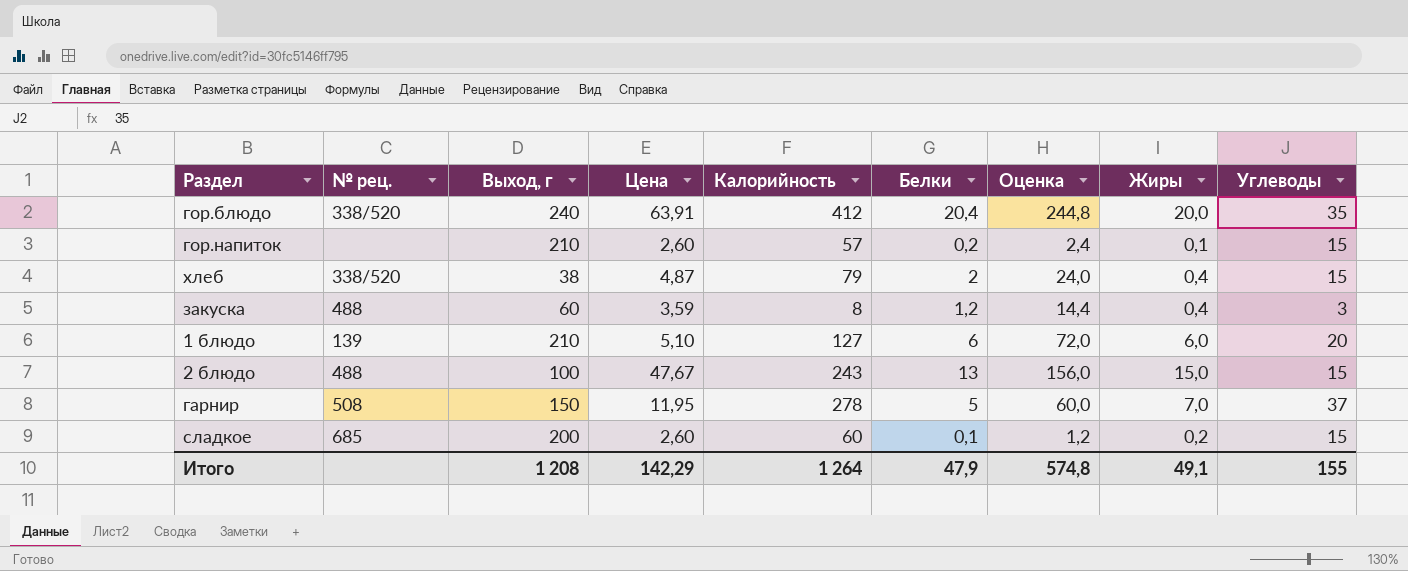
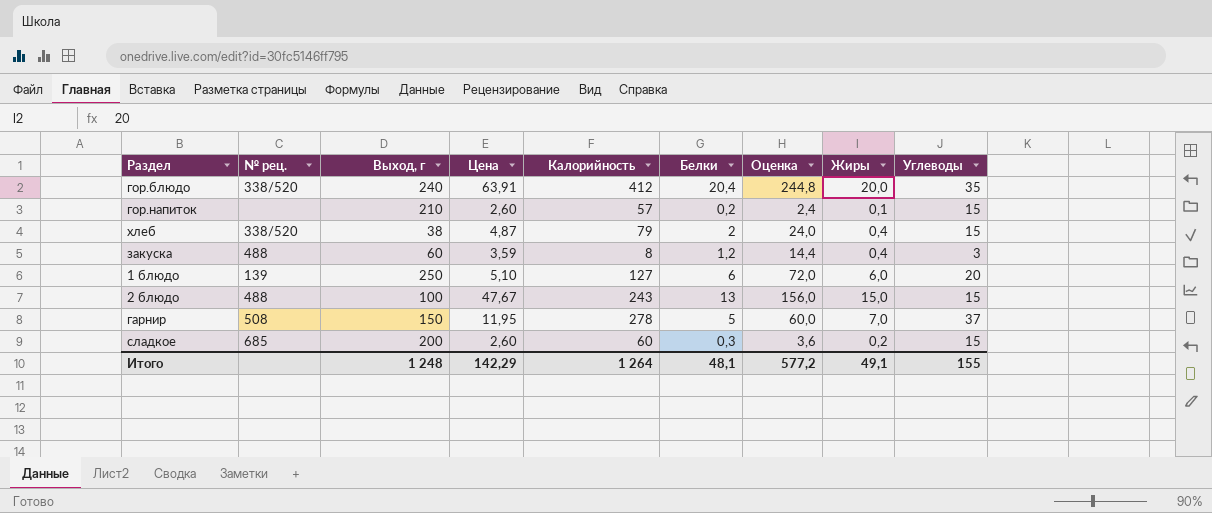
1 блюдо | Выход, г: 210 -> 250
сладкое | Белки: 0,1 -> 0,3
сладкое | Оценка: 1,2 -> 3,6
Итого | Выход, г: 1 208 -> 1 248
Итого | Белки: 47,9 -> 48,1
Итого | Оценка: 574,8 -> 577,2

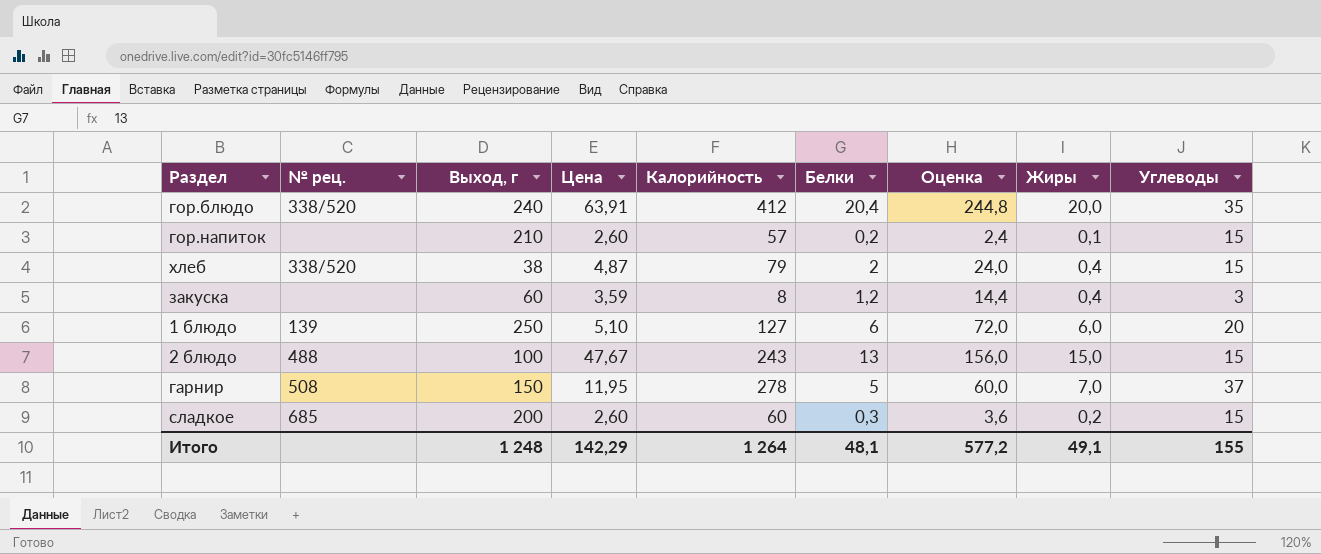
закуска | № рец.: 488 -> none

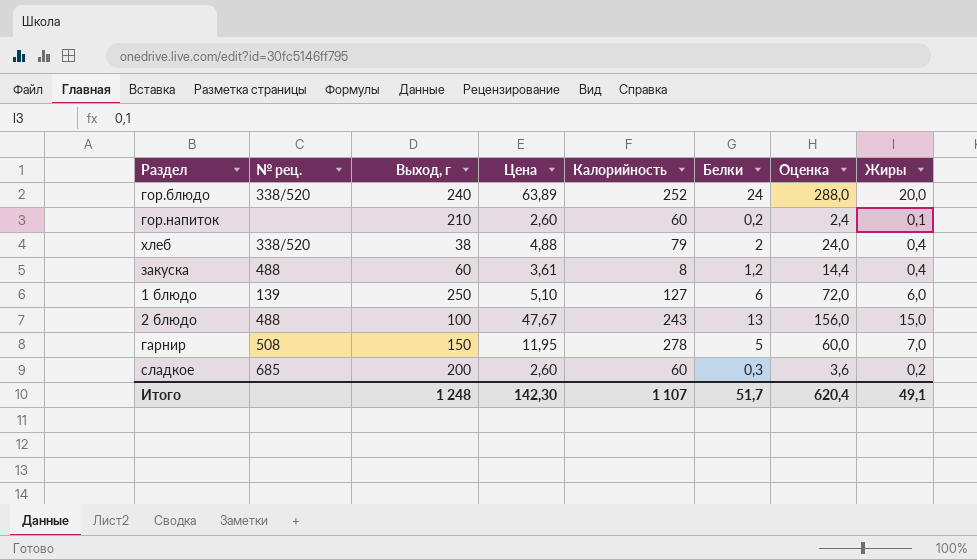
column Углеводы | position: 9 -> none
гор.блюдо | Цена: 63,91 -> 63,89
гор.блюдо | Калорийность: 412 -> 252
гор.блюдо | Белки: 20,4 -> 24
гор.блюдо | Оценка: 244,8 -> 288,0
гор.напиток | Калорийность: 57 -> 60
хлеб | Цена: 4,87 -> 4,88
закуска | № рец.: none -> 488
закуска | Цена: 3,59 -> 3,61
Итого | Цена: 142,29 -> 142,30
Итого | Калорийность: 1 264 -> 1 107
Итого | Белки: 48,1 -> 51,7
Итого | Оценка: 577,2 -> 620,4

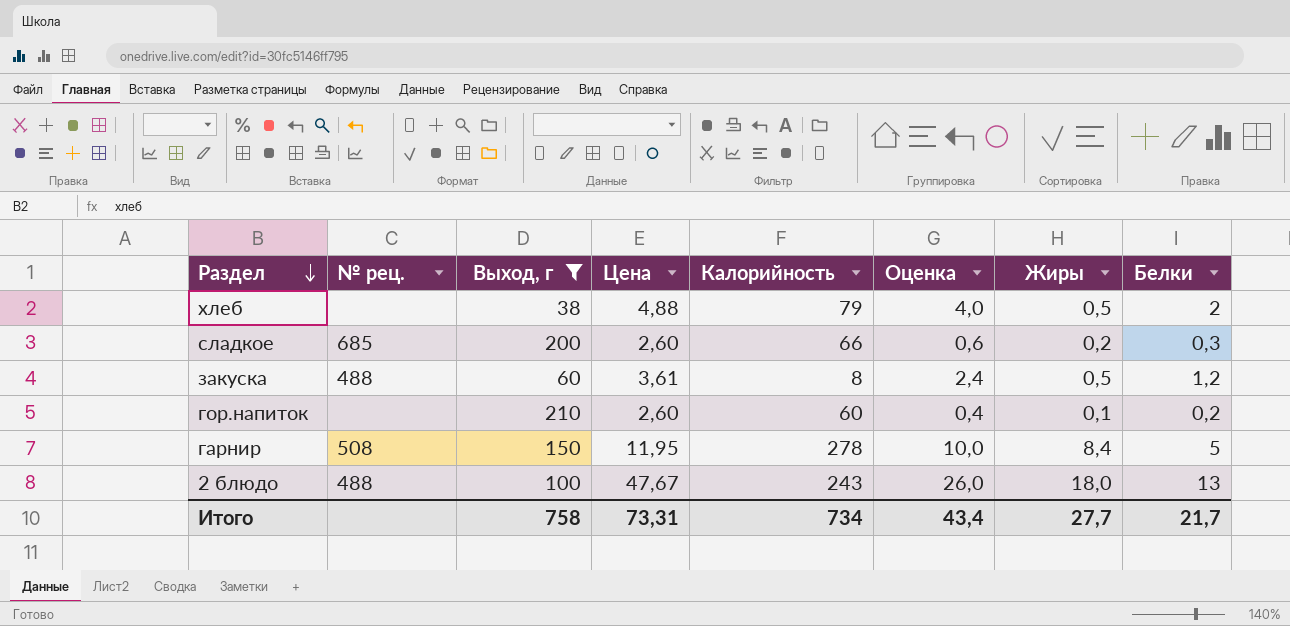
filter: none -> Выход, г <= 210
row order: none -> Раздел descending
column Оценка | formula: [Белки] * 12 -> [Белки] * 2
column Белки | position: 6 -> 8
хлеб | № рец.: 338/520 -> none
хлеб | Жиры: 0,4 -> 0,5
сладкое | Калорийность: 60 -> 66
закуска | Жиры: 0,4 -> 0,5
гарнир | Жиры: 7,0 -> 8,4
2 блюдо | Жиры: 15,0 -> 18,0
Итого | Выход, г: 1 248 -> 758
Итого | Цена: 142,30 -> 73,31
Итого | Калорийность: 1 107 -> 734
Итого | Оценка: 620,4 -> 43,4
Итого | Жиры: 49,1 -> 27,7
Итого | Белки: 51,7 -> 21,7

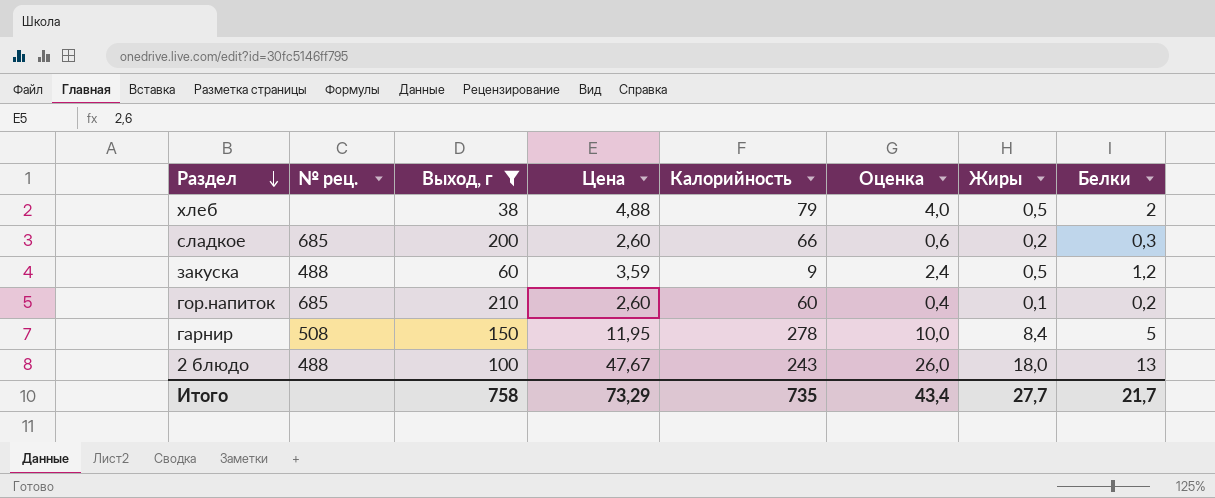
закуска | Цена: 3,61 -> 3,59
закуска | Калорийность: 8 -> 9
гор.напиток | № рец.: none -> 685
Итого | Цена: 73,31 -> 73,29
Итого | Калорийность: 734 -> 735

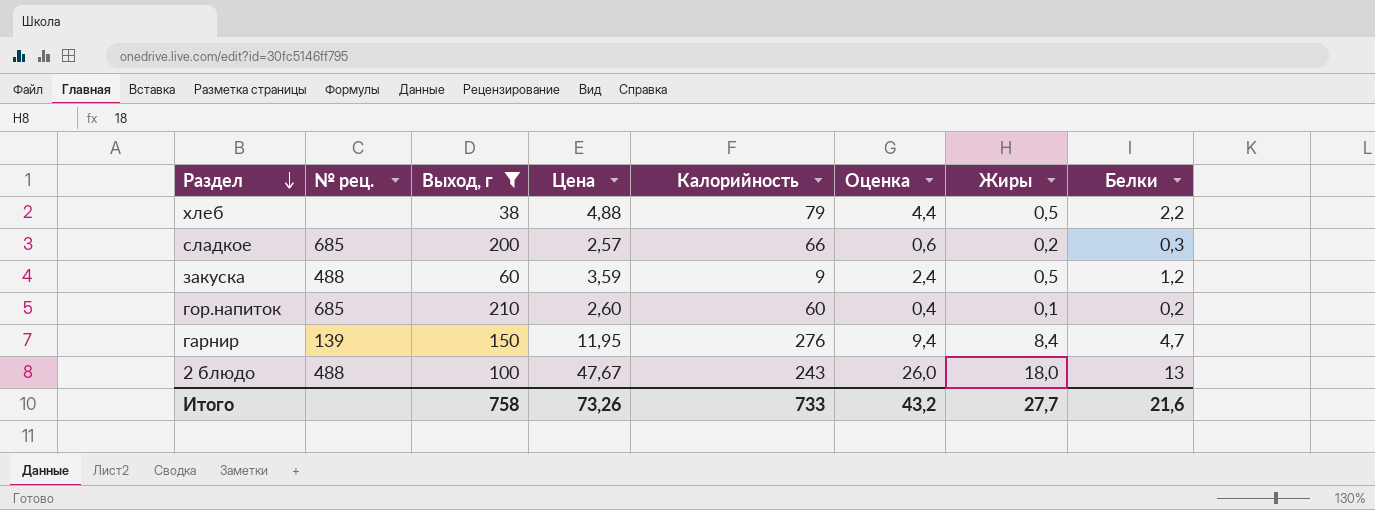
хлеб | Оценка: 4,0 -> 4,4
хлеб | Белки: 2 -> 2,2
сладкое | Цена: 2,60 -> 2,57
гарнир | № рец.: 508 -> 139
гарнир | Калорийность: 278 -> 276
гарнир | Оценка: 10,0 -> 9,4
гарнир | Белки: 5 -> 4,7
Итого | Цена: 73,29 -> 73,26
Итого | Калорийность: 735 -> 733
Итого | Оценка: 43,4 -> 43,2
Итого | Белки: 21,7 -> 21,6

